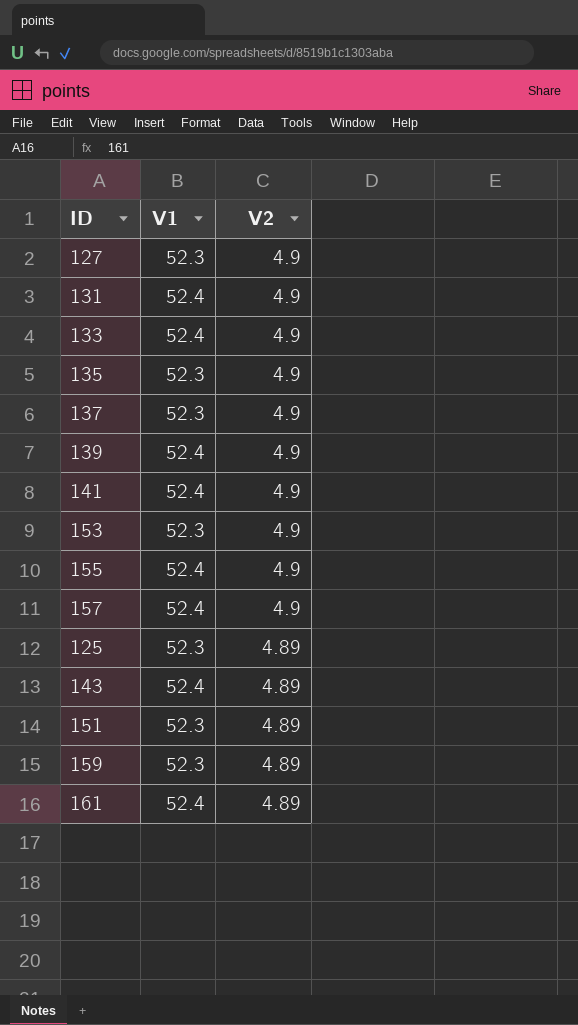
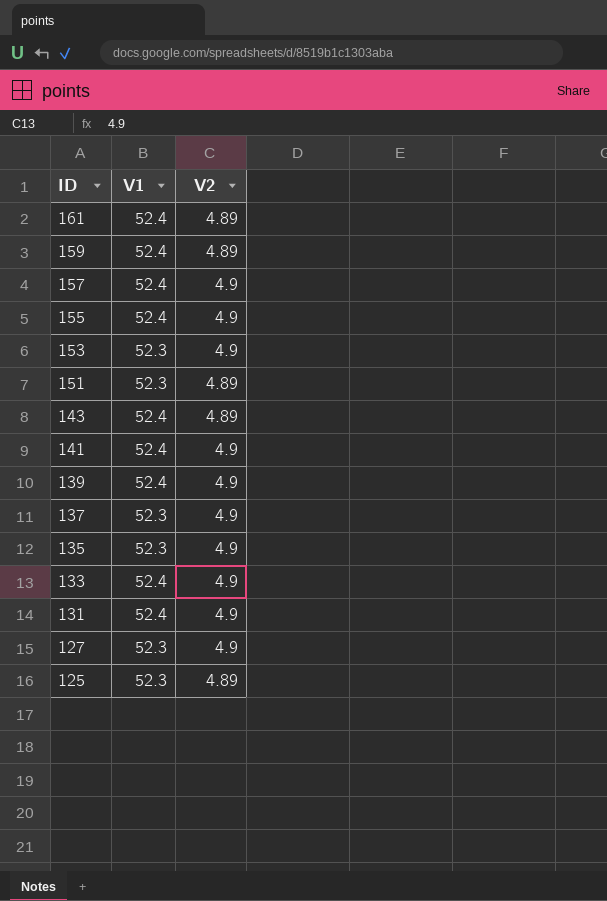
row order: V2 descending -> ID descending
159 | V1: 52.3 -> 52.4

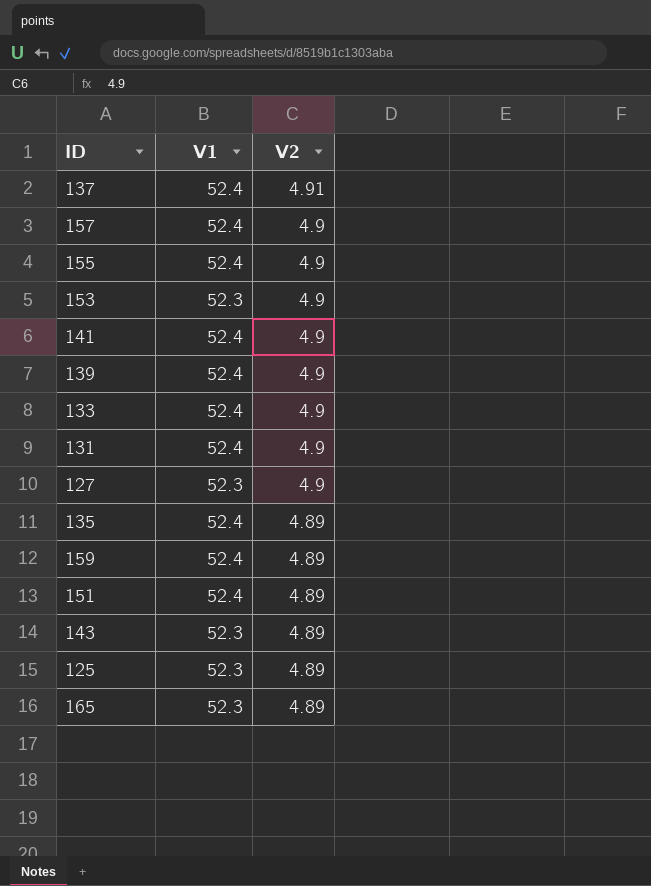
row order: ID descending -> V2 descending
row 161: 52.4 | 4.89 -> none
137 | V1: 52.3 -> 52.4
137 | V2: 4.9 -> 4.91
135 | V1: 52.3 -> 52.4
135 | V2: 4.9 -> 4.89
151 | V1: 52.3 -> 52.4
143 | V1: 52.4 -> 52.3
row 165: none -> 52.3 | 4.89

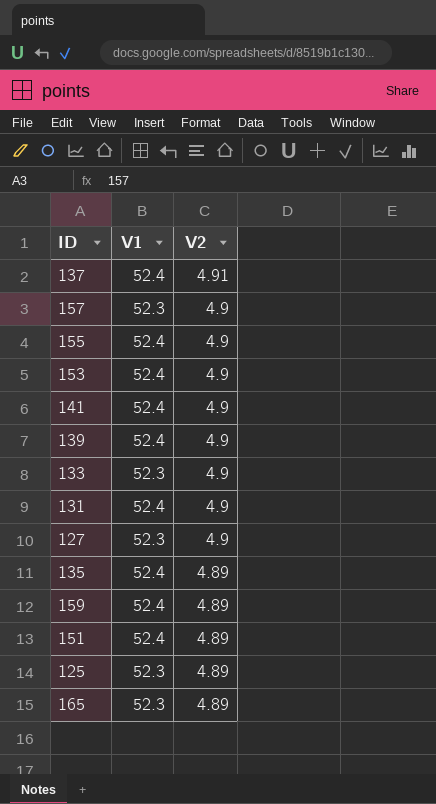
row 143: 52.3 | 4.89 -> none
157 | V1: 52.4 -> 52.3
153 | V1: 52.3 -> 52.4
133 | V1: 52.4 -> 52.3

